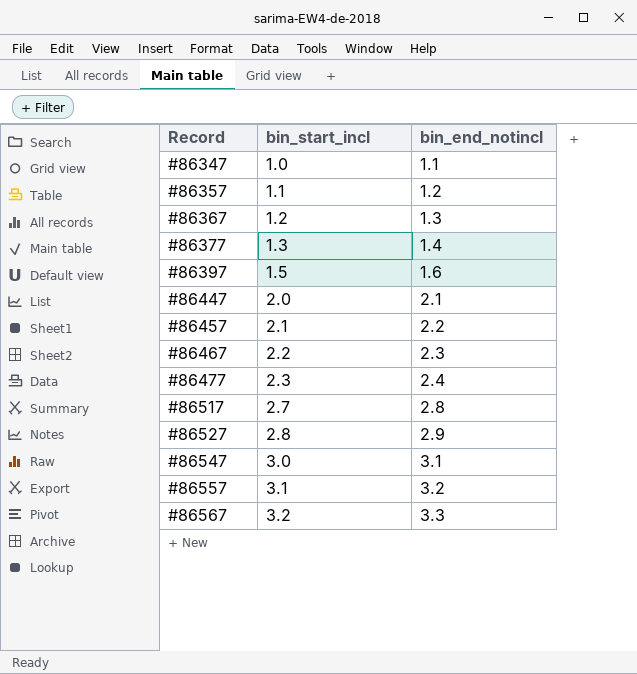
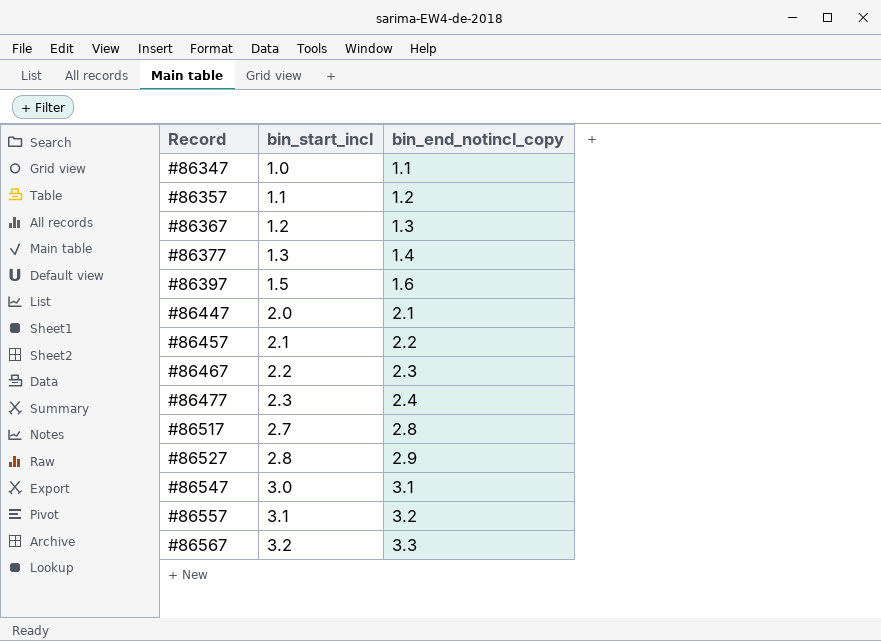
column name: bin_end_notincl -> bin_end_notincl_copy

